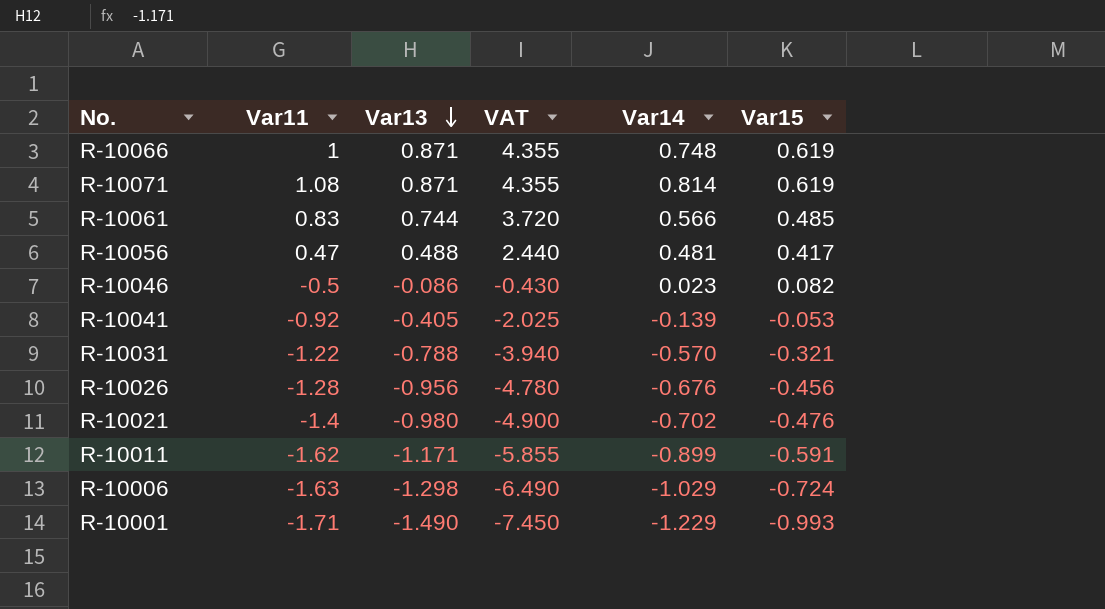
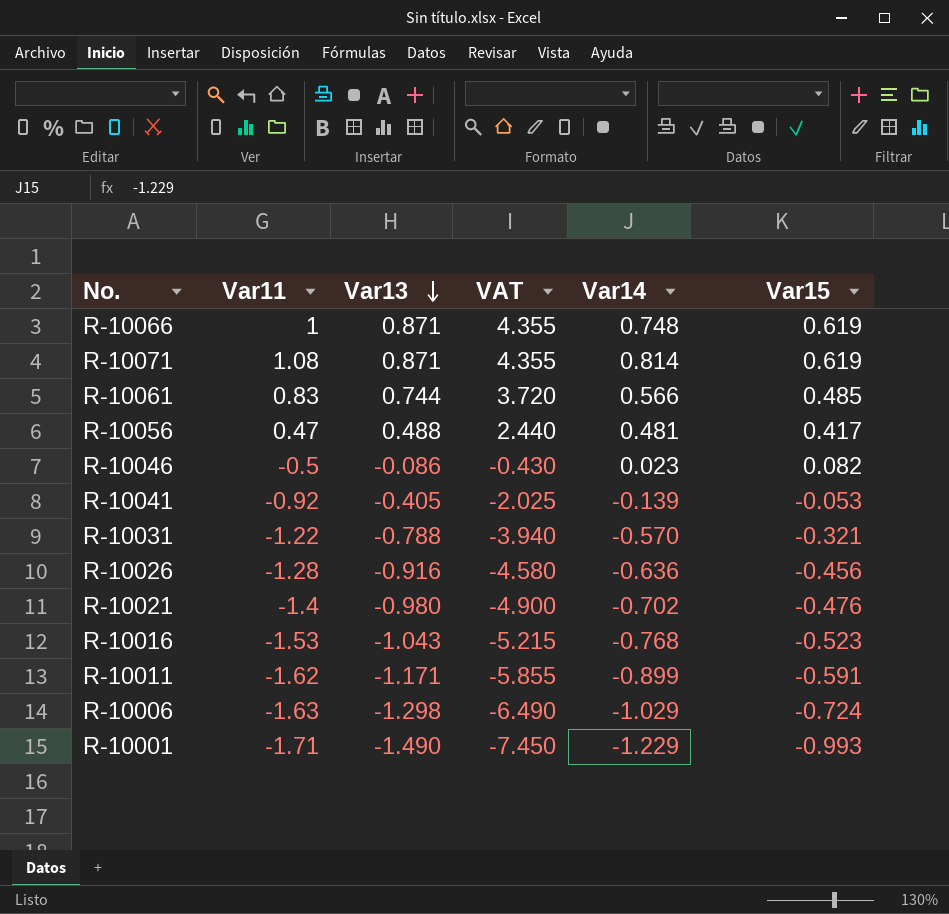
R-10026 | Var13: -0.956 -> -0.916
R-10026 | VAT: -4.780 -> -4.580
R-10026 | Var14: -0.676 -> -0.636
row R-10016: none -> -1.53 | -1.043 | -5.215 | -0.768 | -0.523

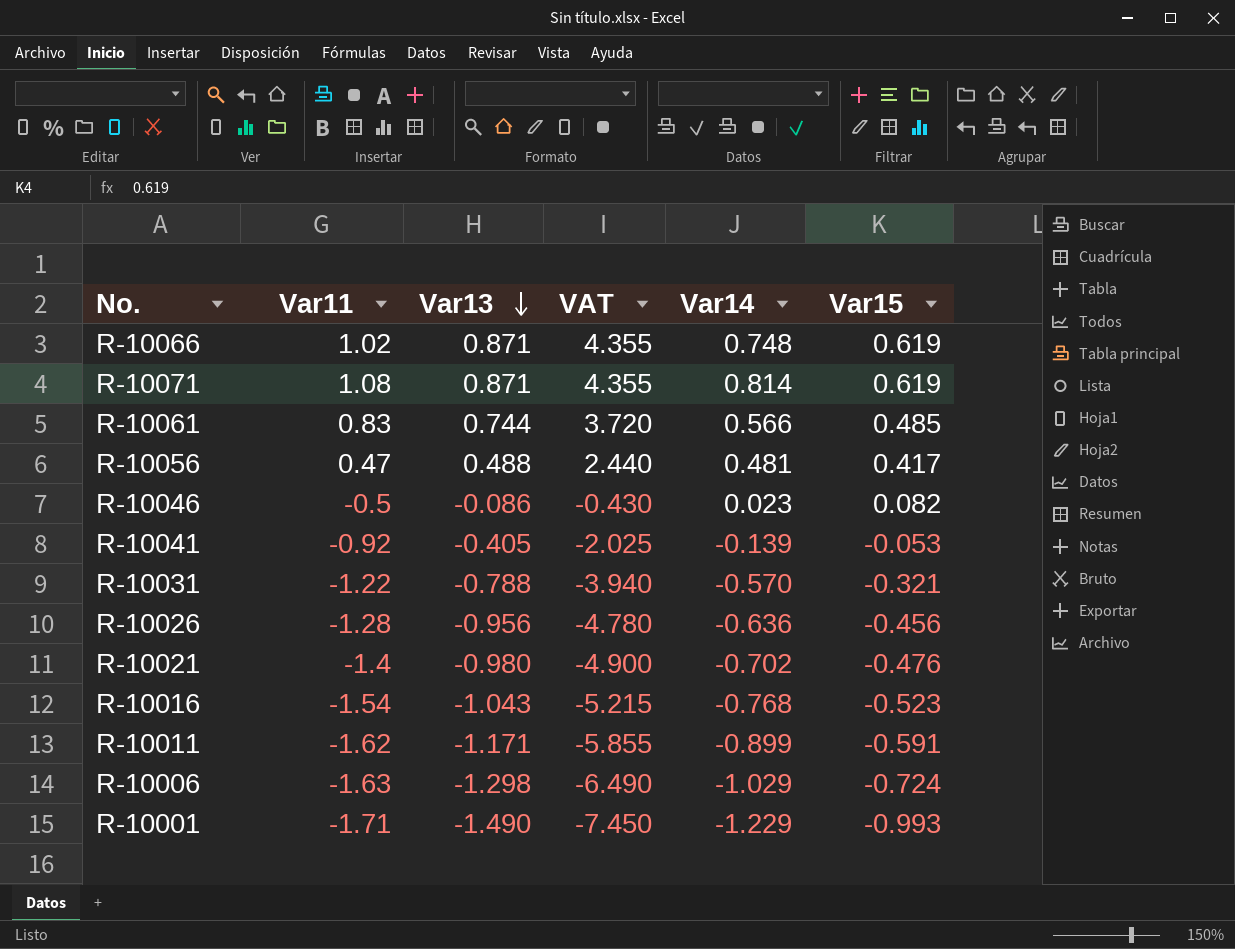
R-10066 | Var11: 1 -> 1.02
R-10026 | Var13: -0.916 -> -0.956
R-10026 | VAT: -4.580 -> -4.780
R-10016 | Var11: -1.53 -> -1.54

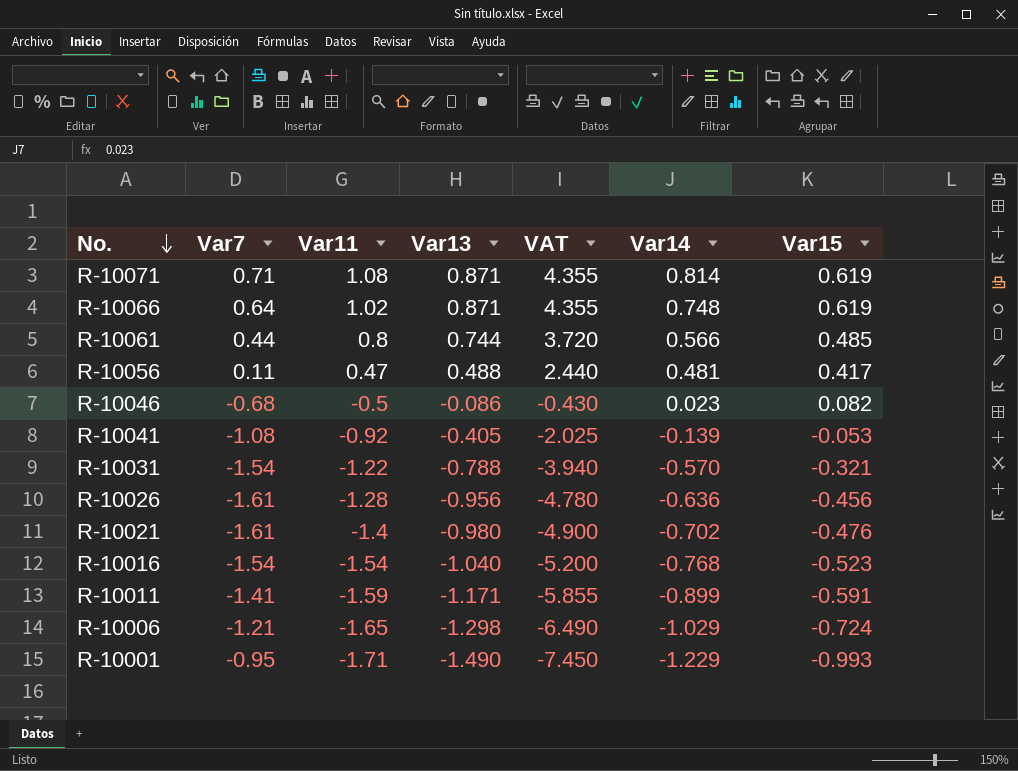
row order: Var13 descending -> No. descending
column Var7 | position: none -> 2
R-10061 | Var11: 0.83 -> 0.8
R-10016 | Var13: -1.043 -> -1.040
R-10016 | VAT: -5.215 -> -5.200
R-10011 | Var11: -1.62 -> -1.59
R-10006 | Var11: -1.63 -> -1.65

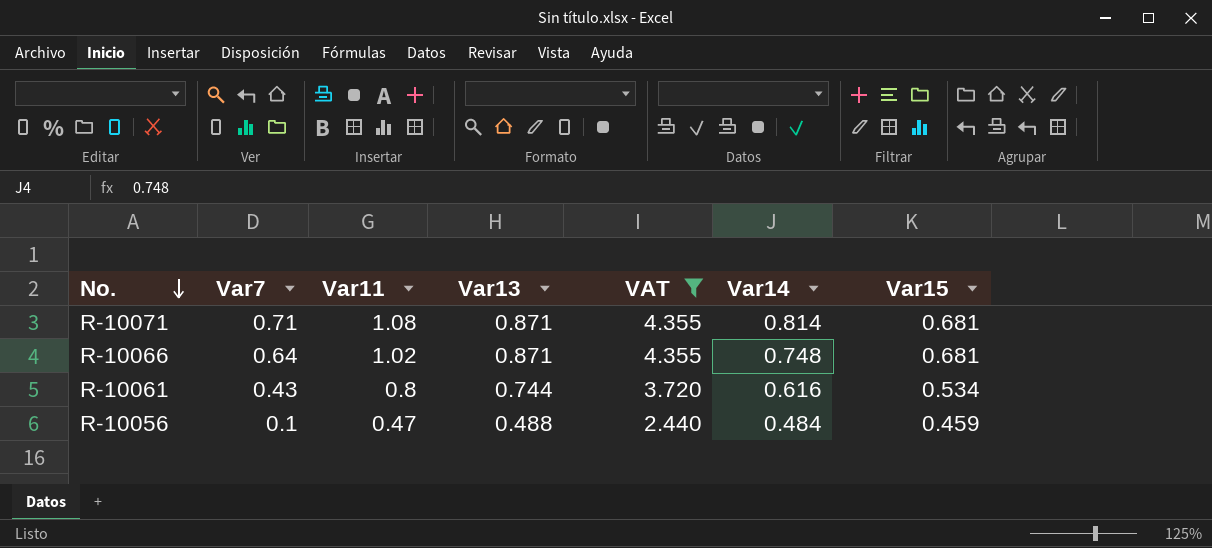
filter: none -> VAT >= 2.440
R-10071 | Var15: 0.619 -> 0.681
R-10066 | Var15: 0.619 -> 0.681
R-10061 | Var7: 0.44 -> 0.43
R-10061 | Var14: 0.566 -> 0.616
R-10061 | Var15: 0.485 -> 0.534
R-10056 | Var7: 0.11 -> 0.1
R-10056 | Var14: 0.481 -> 0.484
R-10056 | Var15: 0.417 -> 0.459

